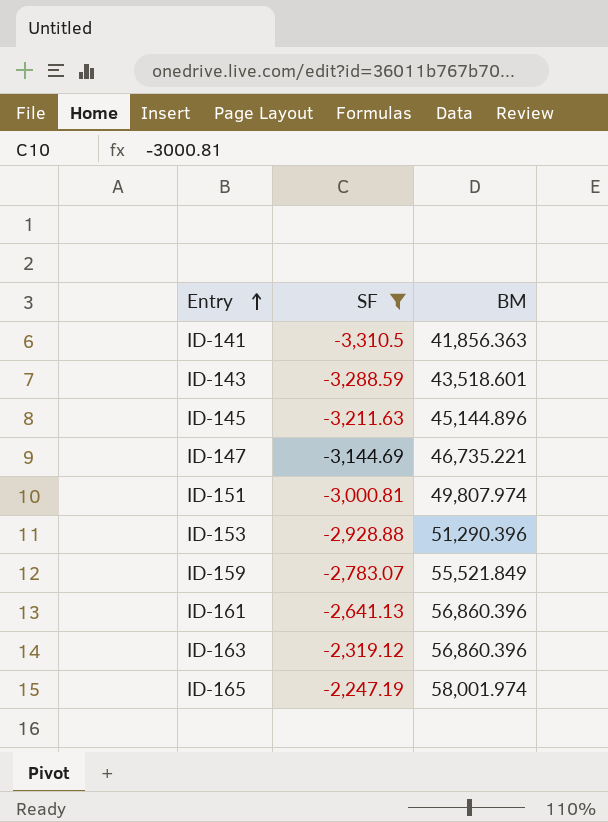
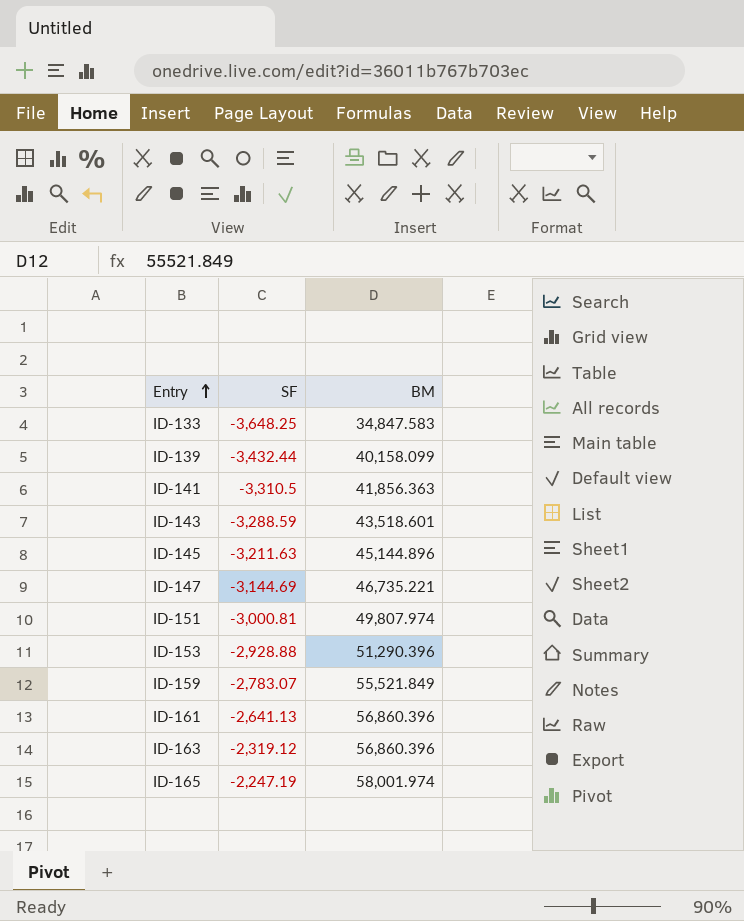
filter: SF >= -3,310.5 -> none

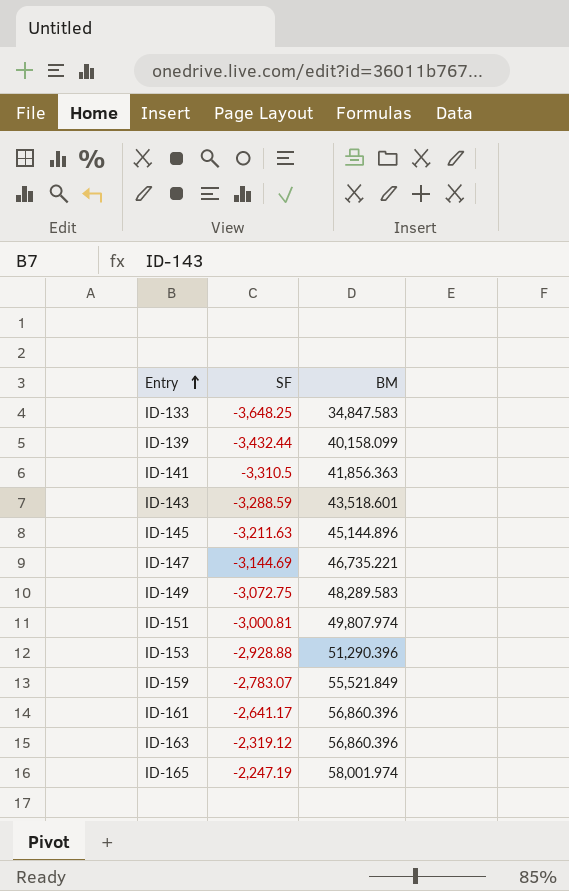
row ID-149: none -> -3,072.75 | 48,289.583
ID-161 | SF: -2,641.13 -> -2,641.17

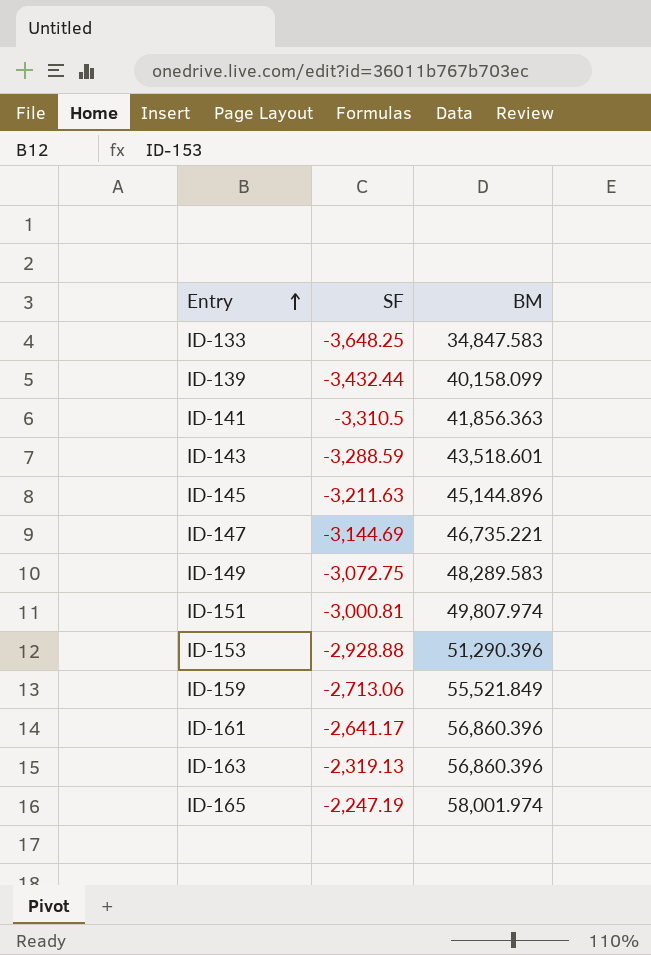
ID-159 | SF: -2,783.07 -> -2,713.06
ID-163 | SF: -2,319.12 -> -2,319.13

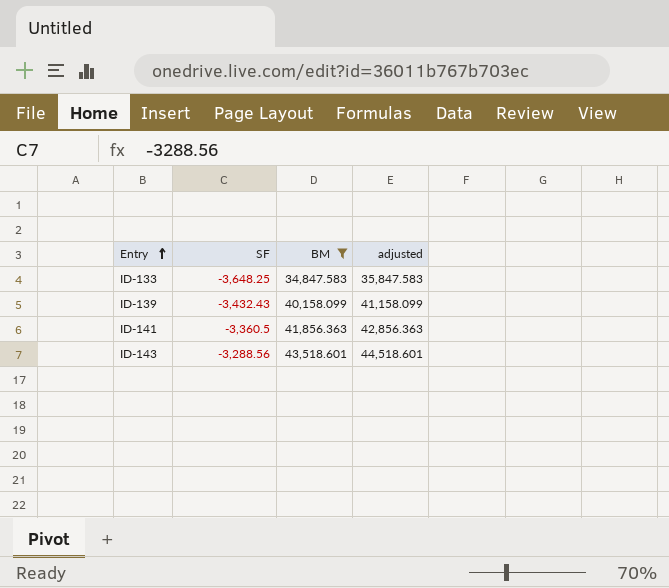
filter: none -> BM <= 43,518.601
column adjusted | formula: none -> [BM] + 1000
ID-139 | SF: -3,432.44 -> -3,432.43
ID-141 | SF: -3,310.5 -> -3,360.5
ID-143 | SF: -3,288.59 -> -3,288.56

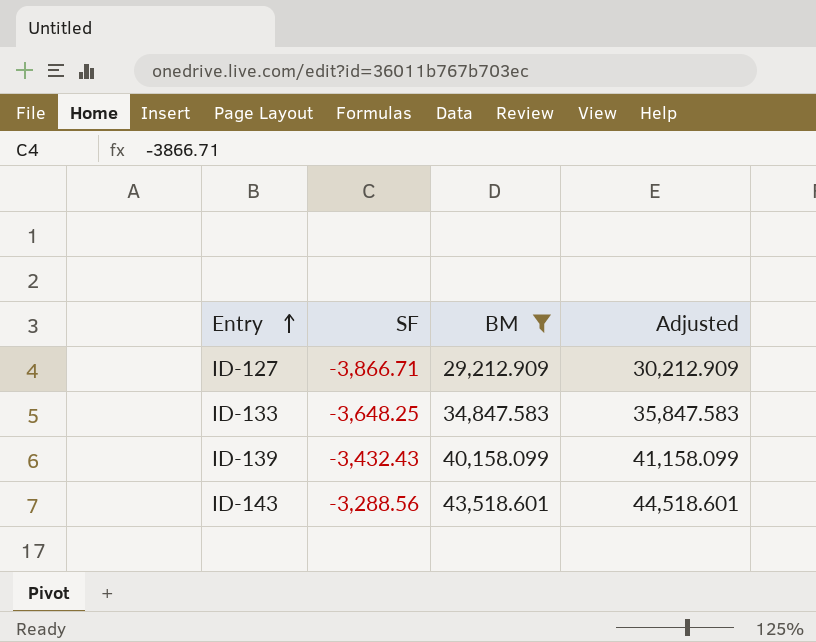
column name: adjusted -> Adjusted
row ID-141: -3,360.5 | 41,856.363 | 42,856.363 -> none
row ID-127: none -> -3,866.71 | 29,212.909 | 30,212.909

